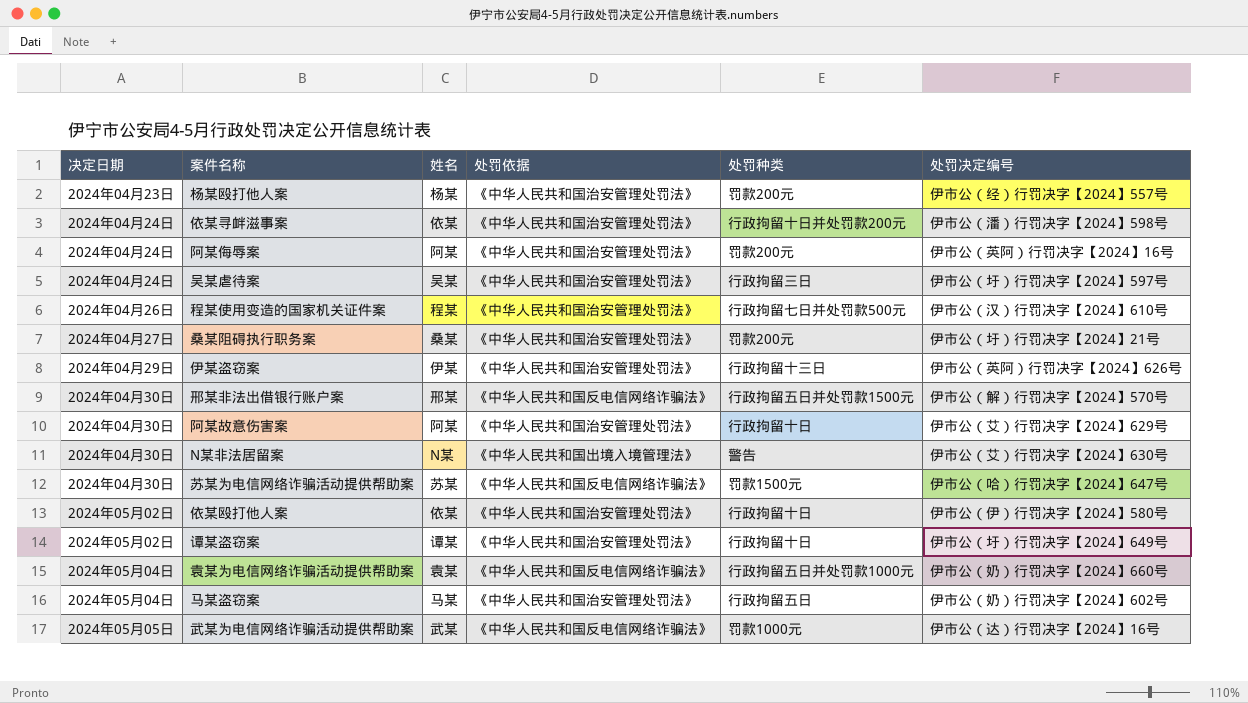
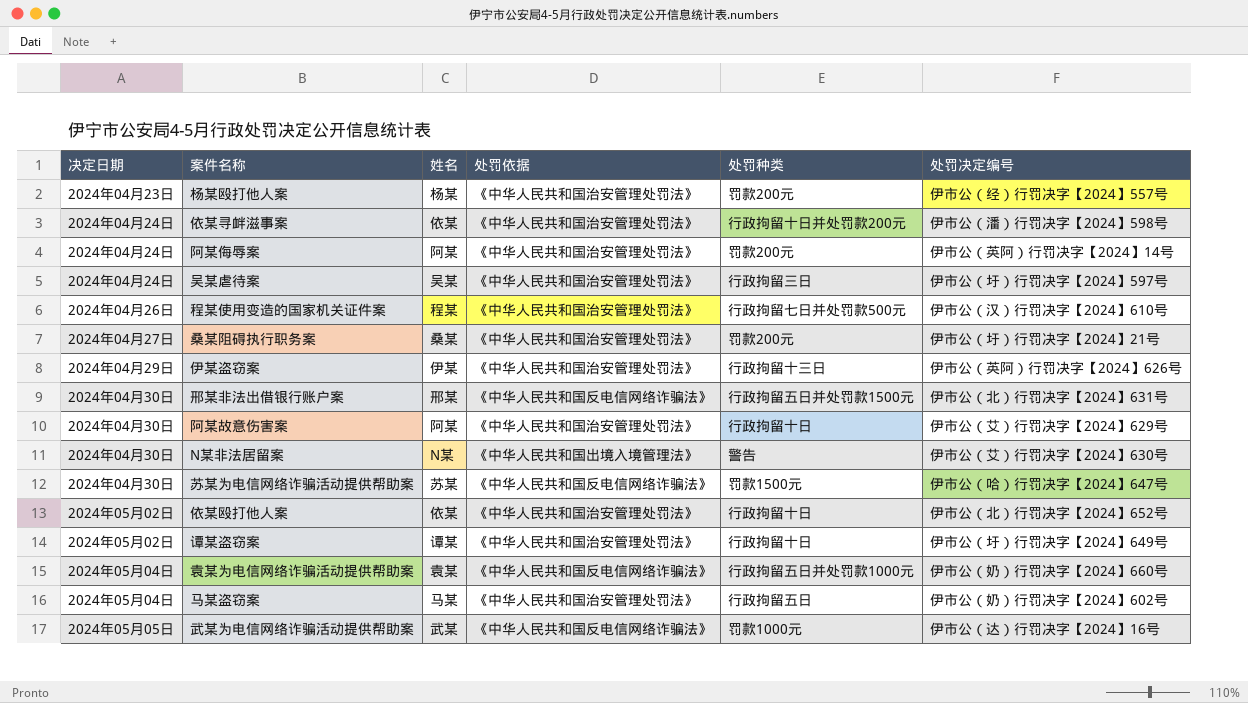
阿某侮辱案 | 处罚决定编号: 伊市公（英阿）行罚决字【2024】16号 -> 伊市公（英阿）行罚决字【2024】14号
邢某非法出借银行账户案 | 处罚决定编号: 伊市公（解）行罚决字【2024】570号 -> 伊市公（北）行罚决字【2024】631号
依某殴打他人案 | 处罚决定编号: 伊市公（伊）行罚决字【2024】580号 -> 伊市公（北）行罚决字【2024】652号

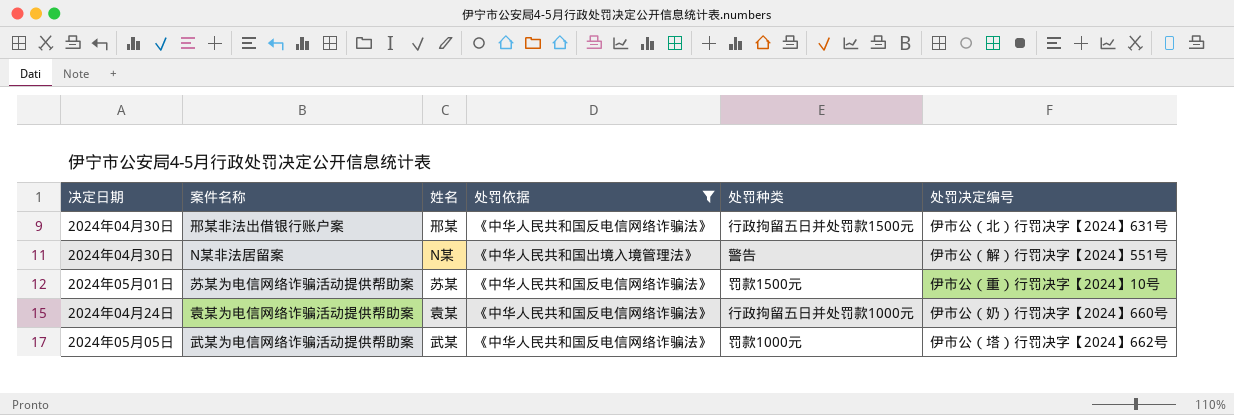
filter: none -> 处罚依据 != 《中华人民共和国治安管理处罚法》
N某非法居留案 | 处罚决定编号: 伊市公（艾）行罚决字【2024】630号 -> 伊市公（解）行罚决字【2024】551号
苏某为电信网络诈骗活动提供帮助案 | 决定日期: 2024年04月30日 -> 2024年05月01日
苏某为电信网络诈骗活动提供帮助案 | 处罚决定编号: 伊市公（哈）行罚决字【2024】647号 -> 伊市公（重）行罚决字【2024】10号
袁某为电信网络诈骗活动提供帮助案 | 决定日期: 2024年05月04日 -> 2024年04月24日
武某为电信网络诈骗活动提供帮助案 | 处罚决定编号: 伊市公（达）行罚决字【2024】16号 -> 伊市公（塔）行罚决字【2024】662号

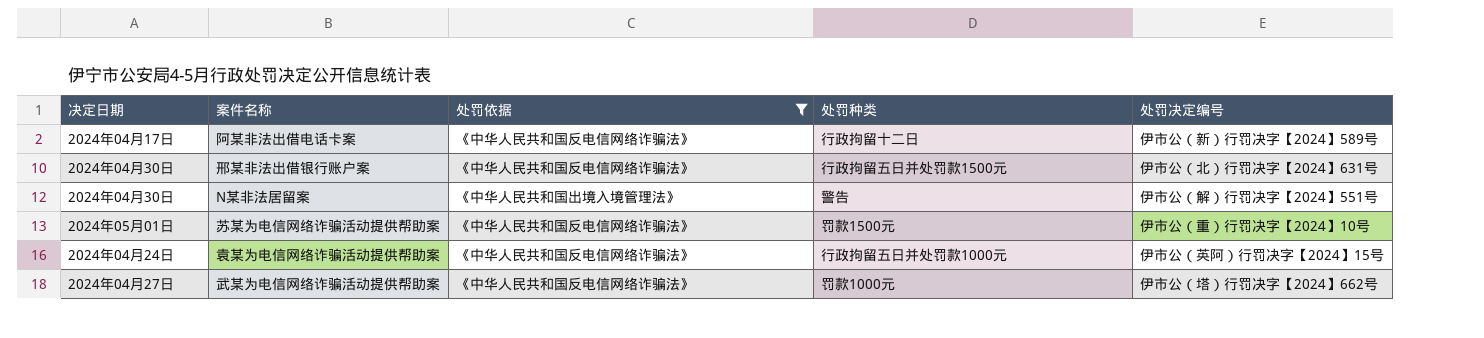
column 姓名 | position: 3 -> none
row 阿某非法出借电话卡案: none -> 2024年04月17日 | 《中华人民共和国反电信网络诈骗法》 | 行政拘留十二日 | 伊市公（新）行罚决字【2024】589号
袁某为电信网络诈骗活动提供帮助案 | 处罚决定编号: 伊市公（奶）行罚决字【2024】660号 -> 伊市公（英阿）行罚决字【2024】15号
武某为电信网络诈骗活动提供帮助案 | 决定日期: 2024年05月05日 -> 2024年04月27日

